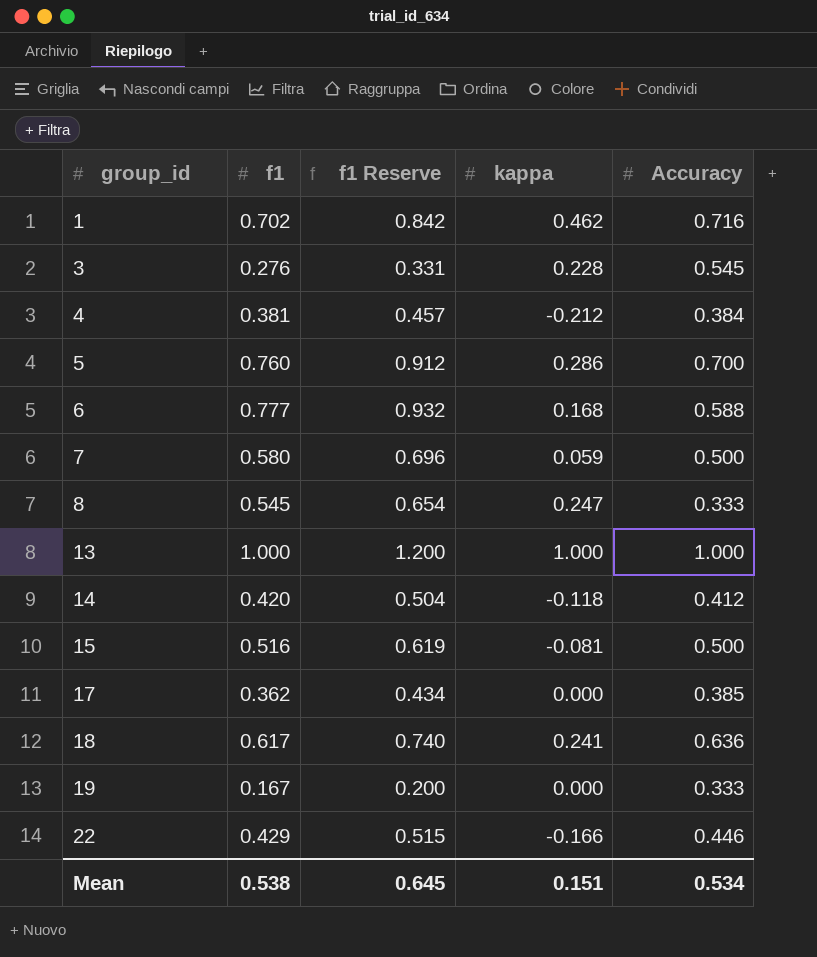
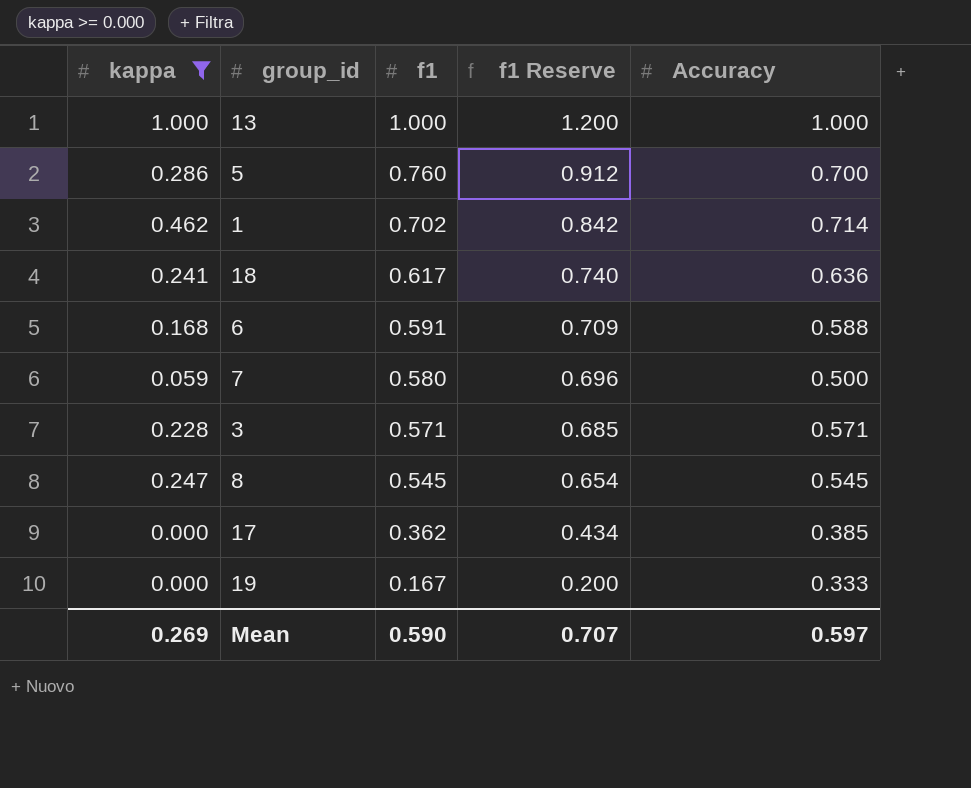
filter: none -> kappa >= 0.000
row order: group_id ascending -> f1 descending
column kappa | position: 4 -> 1
1 | Accuracy: 0.716 -> 0.714
6 | f1: 0.777 -> 0.591
6 | f1 Reserve: 0.932 -> 0.709
3 | f1: 0.276 -> 0.571
3 | f1 Reserve: 0.331 -> 0.685
3 | Accuracy: 0.545 -> 0.571
8 | Accuracy: 0.333 -> 0.545
Mean | kappa: 0.151 -> 0.269
Mean | f1: 0.538 -> 0.590
Mean | f1 Reserve: 0.645 -> 0.707
Mean | Accuracy: 0.534 -> 0.597

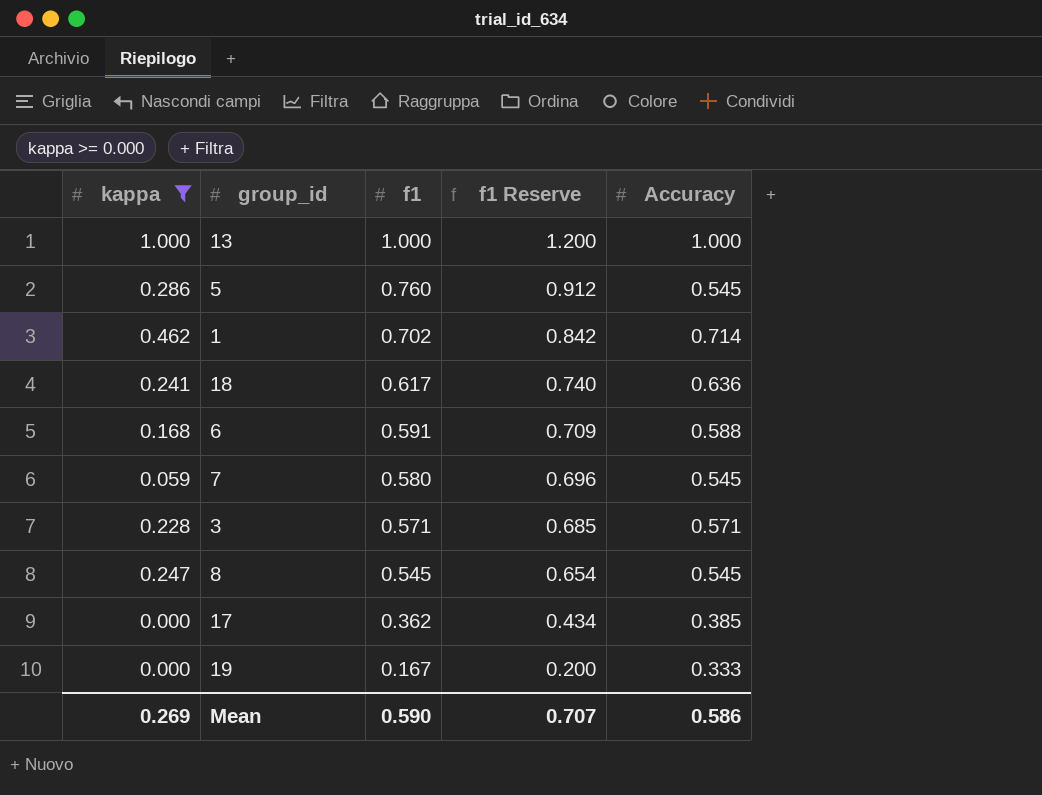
5 | Accuracy: 0.700 -> 0.545
7 | Accuracy: 0.500 -> 0.545
Mean | Accuracy: 0.597 -> 0.586

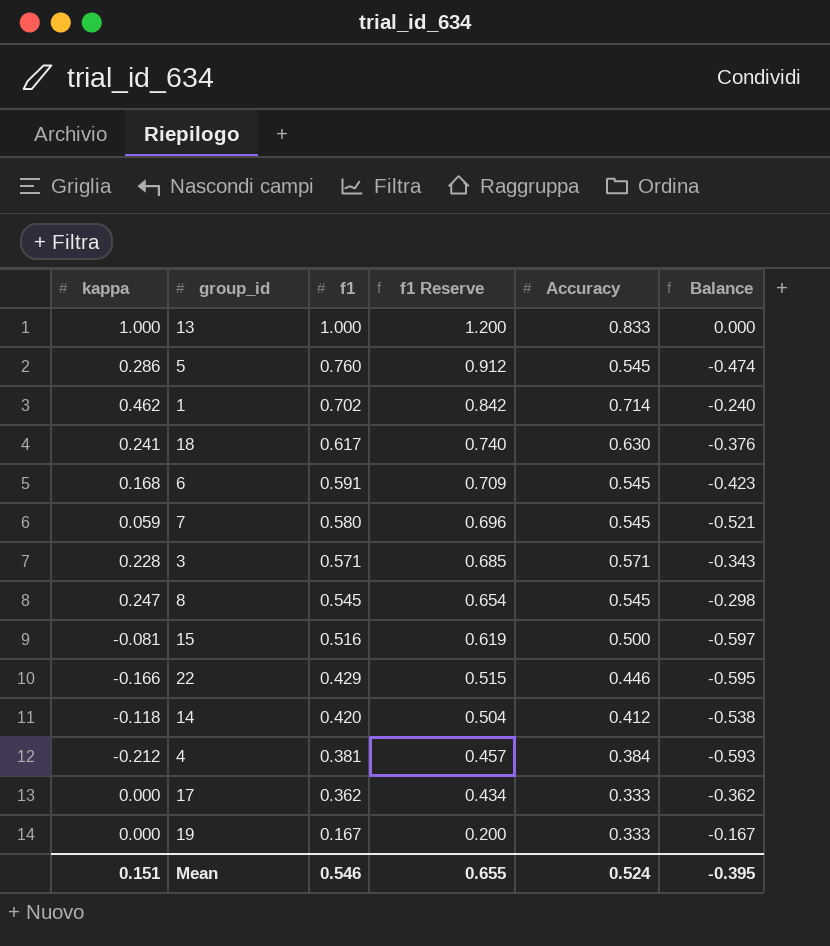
filter: kappa >= 0.000 -> none
column Balance | formula: none -> [kappa] - [f1]
13 | Accuracy: 1.000 -> 0.833
18 | Accuracy: 0.636 -> 0.630
6 | Accuracy: 0.588 -> 0.545
17 | Accuracy: 0.385 -> 0.333
Mean | kappa: 0.269 -> 0.151
Mean | f1: 0.590 -> 0.546
Mean | f1 Reserve: 0.707 -> 0.655
Mean | Accuracy: 0.586 -> 0.524

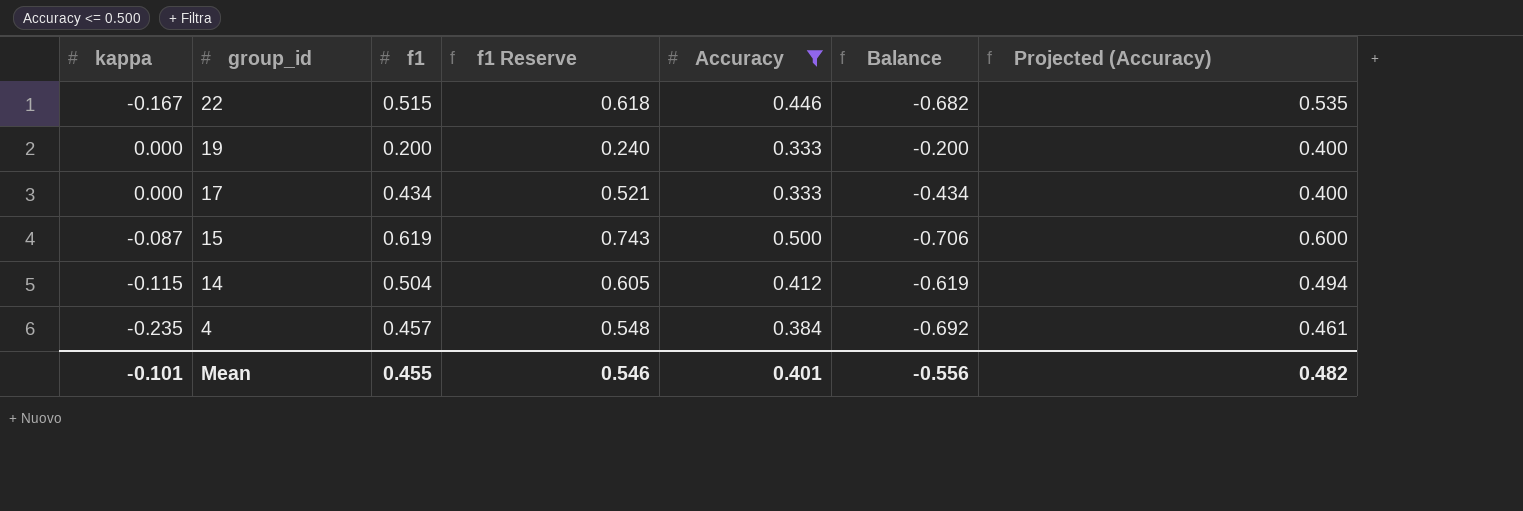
filter: none -> Accuracy <= 0.500
row order: f1 descending -> group_id descending
column Projected (Accuracy) | formula: none -> [Accuracy] * 1.2
22 | kappa: -0.166 -> -0.167
22 | f1: 0.429 -> 0.515
22 | f1 Reserve: 0.515 -> 0.618
22 | Balance: -0.595 -> -0.682
19 | f1: 0.167 -> 0.200
19 | f1 Reserve: 0.200 -> 0.240
19 | Balance: -0.167 -> -0.200
17 | f1: 0.362 -> 0.434
17 | f1 Reserve: 0.434 -> 0.521
17 | Balance: -0.362 -> -0.434
15 | kappa: -0.081 -> -0.087
15 | f1: 0.516 -> 0.619
15 | f1 Reserve: 0.619 -> 0.743
15 | Balance: -0.597 -> -0.706
14 | kappa: -0.118 -> -0.115
14 | f1: 0.420 -> 0.504
14 | f1 Reserve: 0.504 -> 0.605
14 | Balance: -0.538 -> -0.619
4 | kappa: -0.212 -> -0.235
4 | f1: 0.381 -> 0.457
4 | f1 Reserve: 0.457 -> 0.548
4 | Balance: -0.593 -> -0.692
Mean | kappa: 0.151 -> -0.101
Mean | f1: 0.546 -> 0.455
Mean | f1 Reserve: 0.655 -> 0.546
Mean | Accuracy: 0.524 -> 0.401
Mean | Balance: -0.395 -> -0.556

